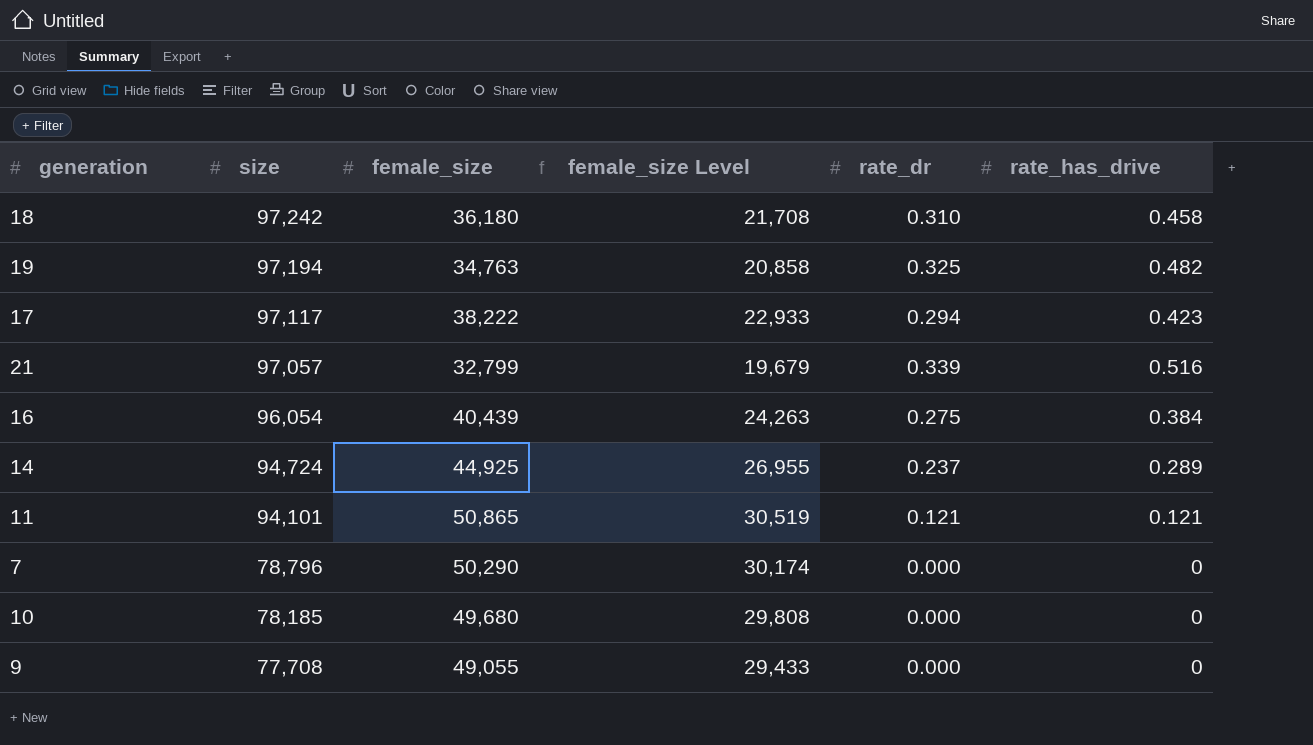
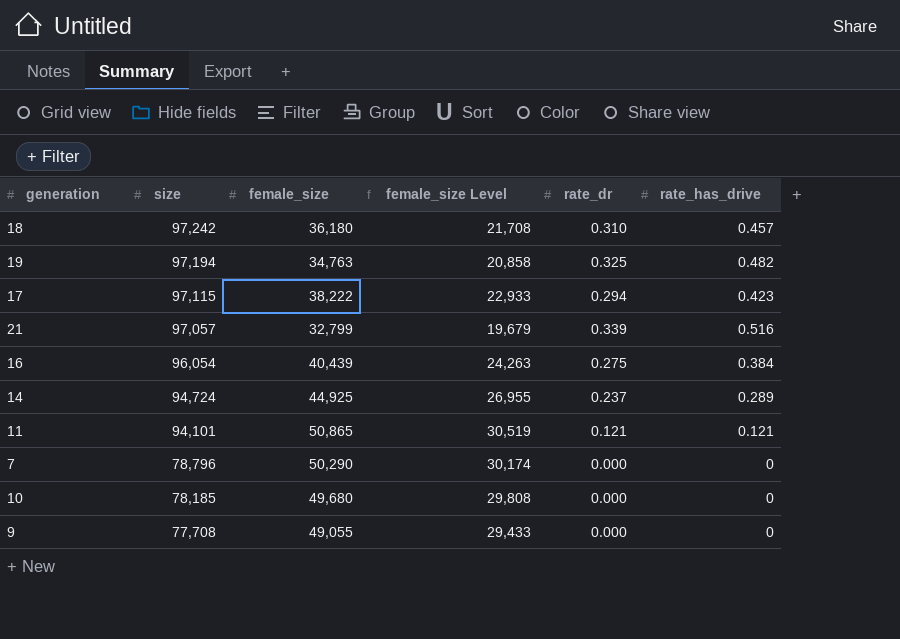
18 | rate_has_drive: 0.458 -> 0.457
17 | size: 97,117 -> 97,115

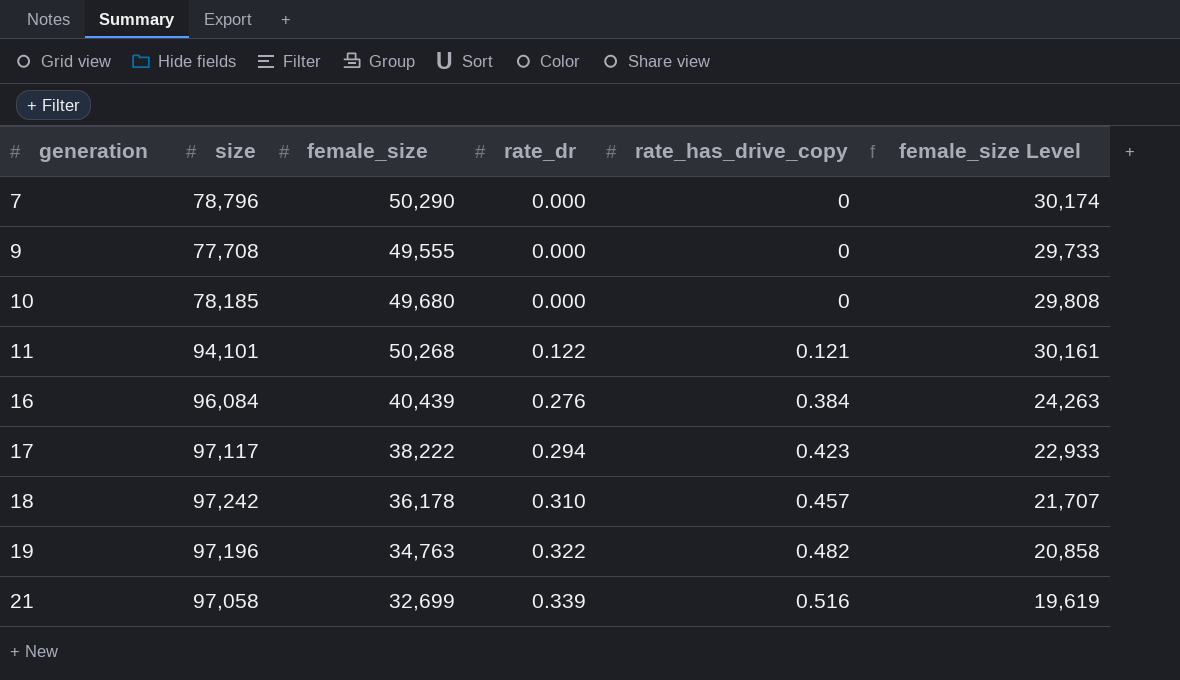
row order: size descending -> generation ascending
column name: rate_has_drive -> rate_has_drive_copy
column female_size Level | position: 4 -> 6
row 14: 94,724 | 44,925 | 26,955 | 0.237 | 0.289 -> none
9 | female_size: 49,055 -> 49,555
9 | female_size Level: 29,433 -> 29,733
11 | female_size: 50,865 -> 50,268
11 | rate_dr: 0.121 -> 0.122
11 | female_size Level: 30,519 -> 30,161
16 | size: 96,054 -> 96,084
16 | rate_dr: 0.275 -> 0.276
17 | size: 97,115 -> 97,117
18 | female_size: 36,180 -> 36,178
18 | female_size Level: 21,708 -> 21,707
19 | size: 97,194 -> 97,196
19 | rate_dr: 0.325 -> 0.322
21 | size: 97,057 -> 97,058
21 | female_size: 32,799 -> 32,699
21 | female_size Level: 19,679 -> 19,619

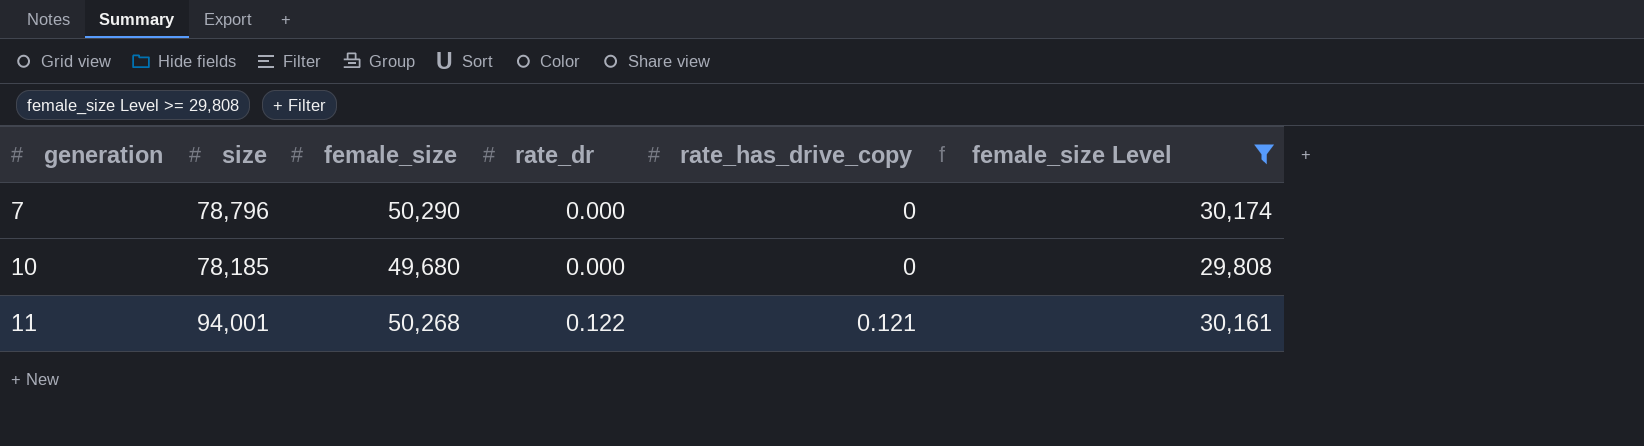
filter: none -> female_size Level >= 29,808
11 | size: 94,101 -> 94,001

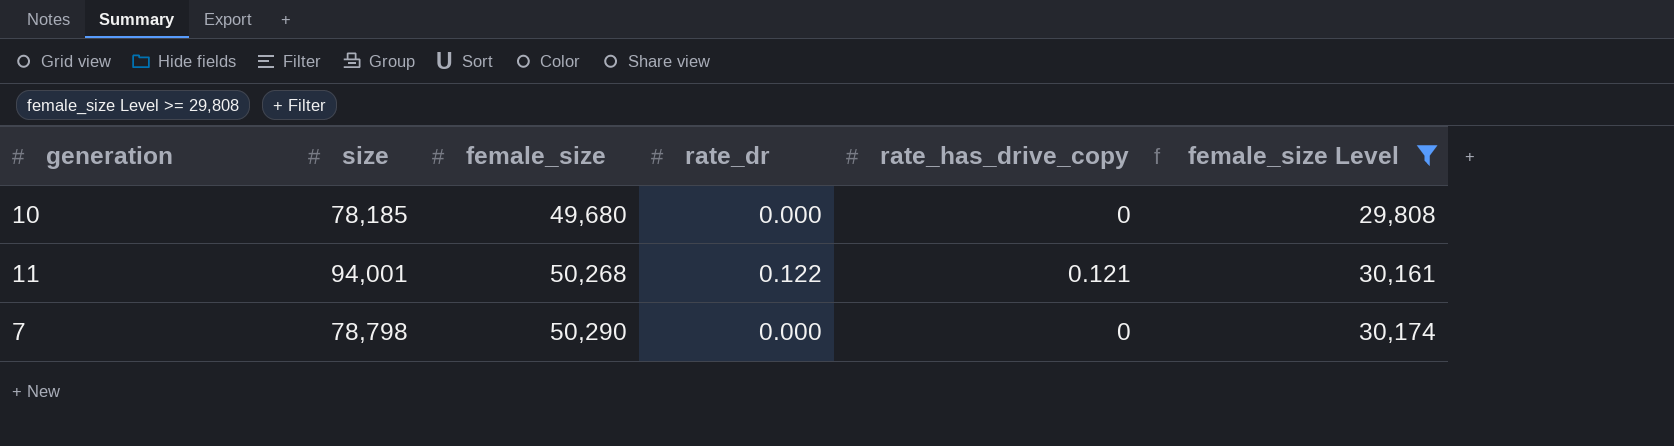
row order: generation ascending -> female_size ascending
7 | size: 78,796 -> 78,798

